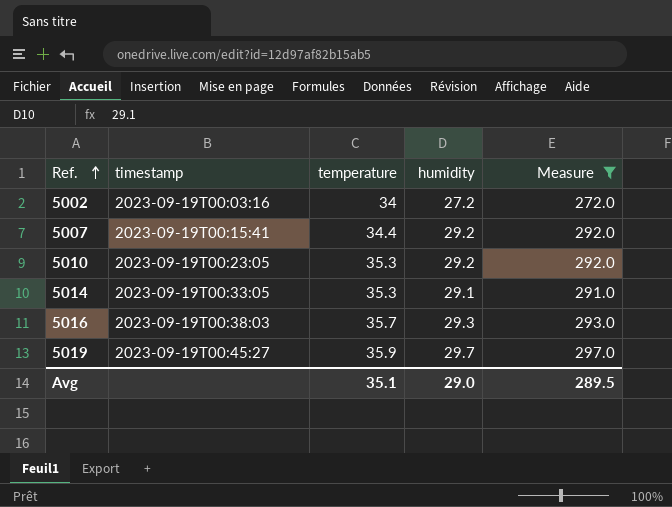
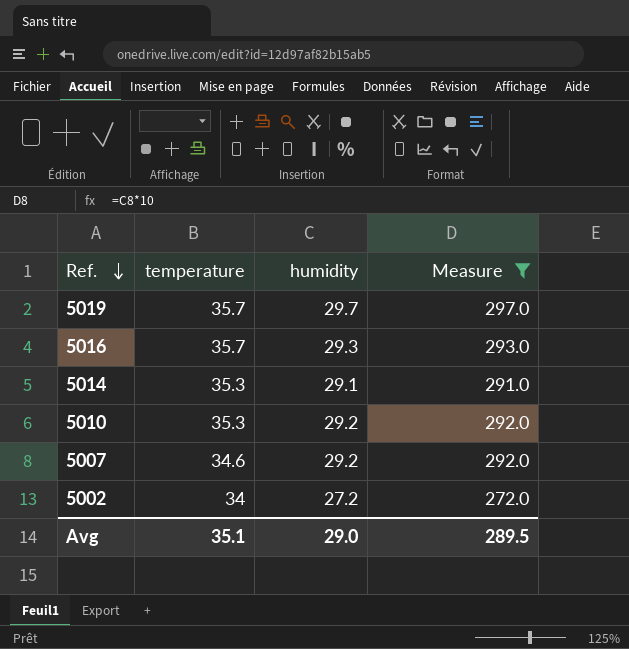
row order: Ref. ascending -> Ref. descending
column timestamp | position: 2 -> none
5019 | temperature: 35.9 -> 35.7
5007 | temperature: 34.4 -> 34.6

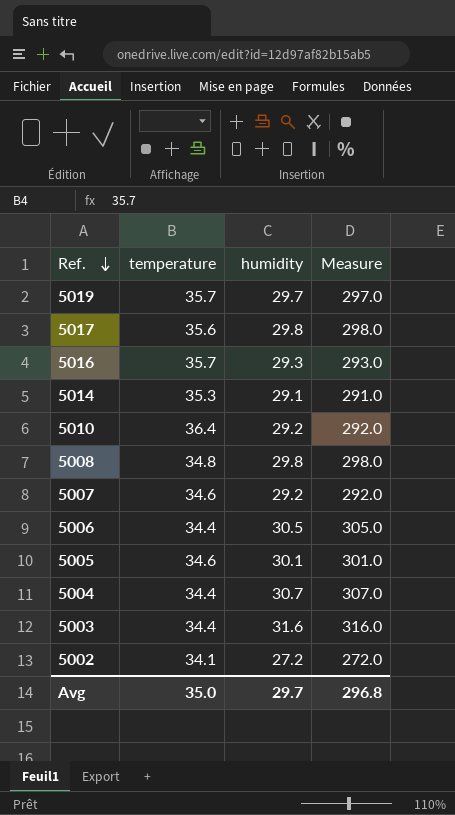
filter: Measure <= 297.0 -> none
5010 | temperature: 35.3 -> 36.4
5002 | temperature: 34 -> 34.1
Avg | temperature: 35.1 -> 35.0
Avg | humidity: 29.0 -> 29.7
Avg | Measure: 289.5 -> 296.8

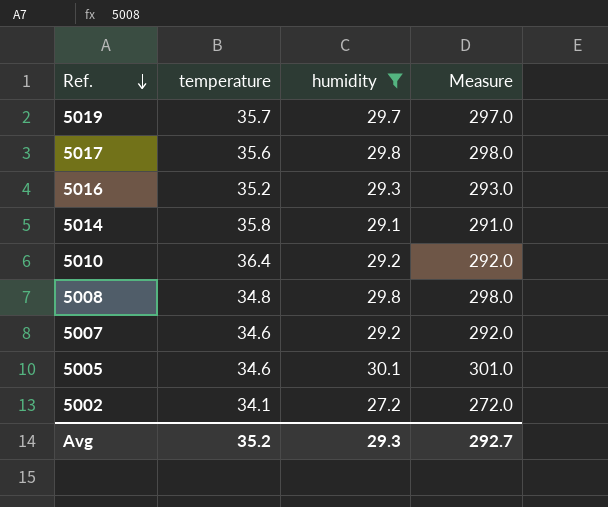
filter: none -> humidity <= 30.1
5016 | temperature: 35.7 -> 35.2
5014 | temperature: 35.3 -> 35.8
Avg | temperature: 35.0 -> 35.2
Avg | humidity: 29.7 -> 29.3
Avg | Measure: 296.8 -> 292.7

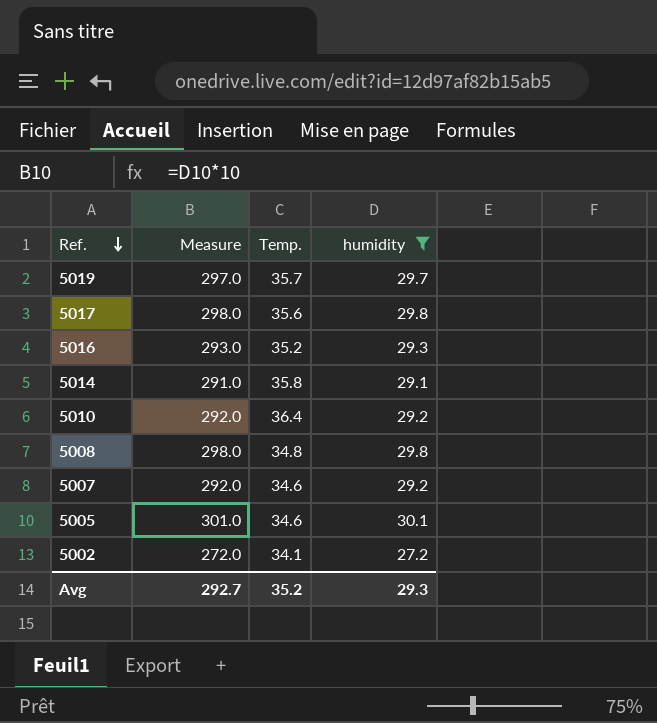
column Measure | position: 4 -> 2
column name: temperature -> Temp.

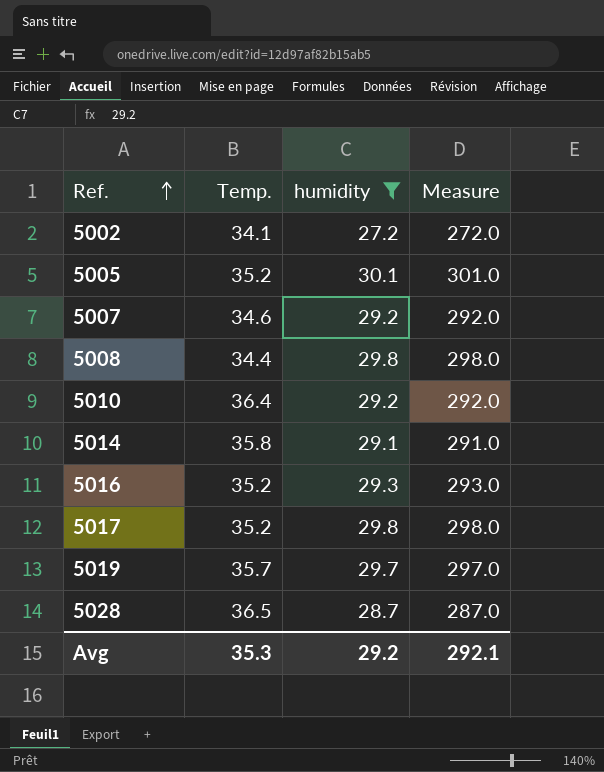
row order: Ref. descending -> Ref. ascending
column Measure | position: 2 -> 4
5005 | Temp.: 34.6 -> 35.2
5008 | Temp.: 34.8 -> 34.4
5017 | Temp.: 35.6 -> 35.2
row 5028: none -> 36.5 | 28.7 | 287.0
Avg | Temp.: 35.2 -> 35.3
Avg | humidity: 29.3 -> 29.2
Avg | Measure: 292.7 -> 292.1

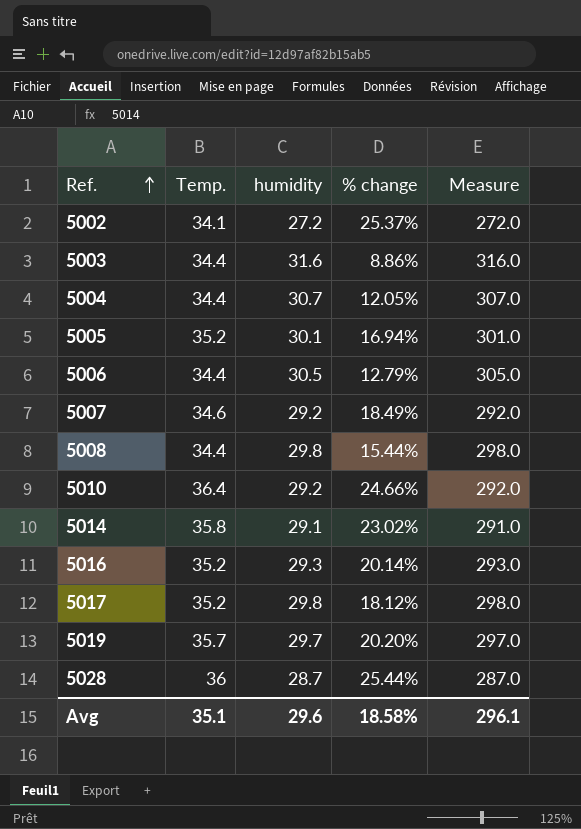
filter: humidity <= 30.1 -> none
column % change | formula: none -> ([Temp.] - [humidity]) / [humidity]
5028 | Temp.: 36.5 -> 36
Avg | Temp.: 35.3 -> 35.1
Avg | humidity: 29.2 -> 29.6
Avg | Measure: 292.1 -> 296.1

